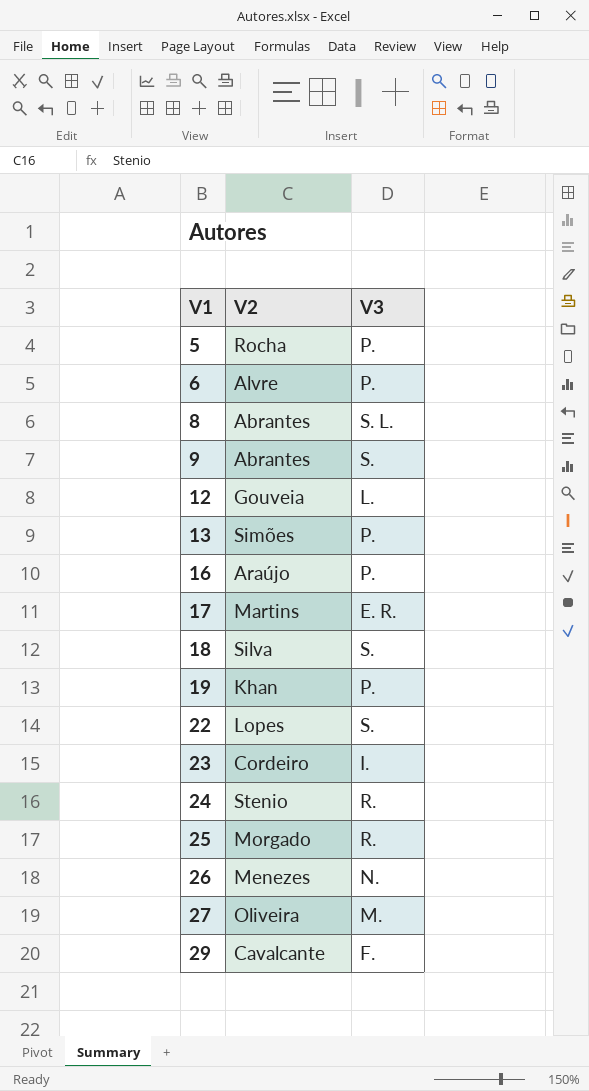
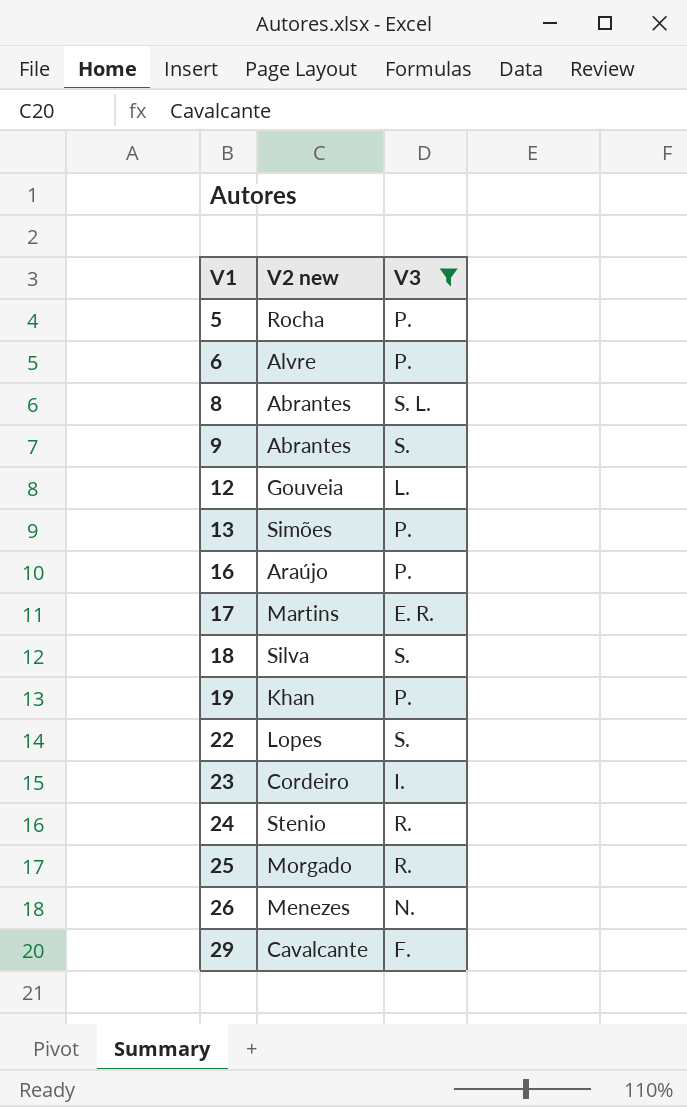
filter: none -> V3 != M.
column name: V2 -> V2 new

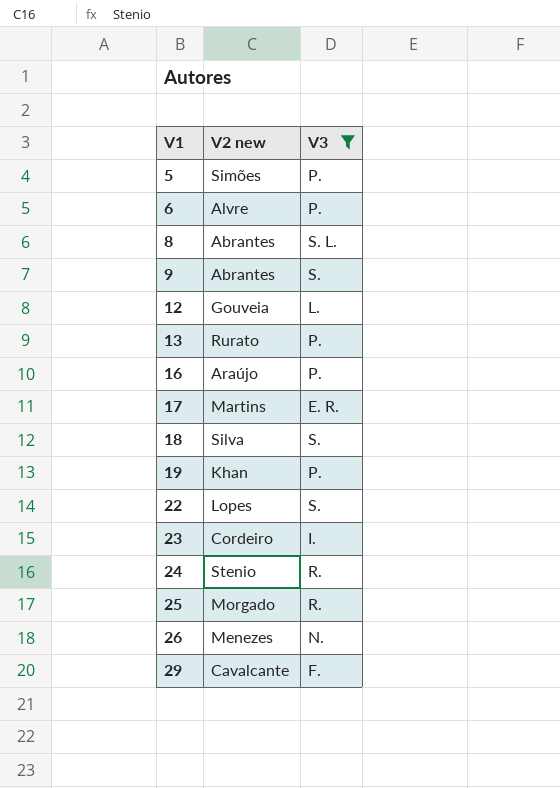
5 | V2 new: Rocha -> Simões
13 | V2 new: Simões -> Rurato

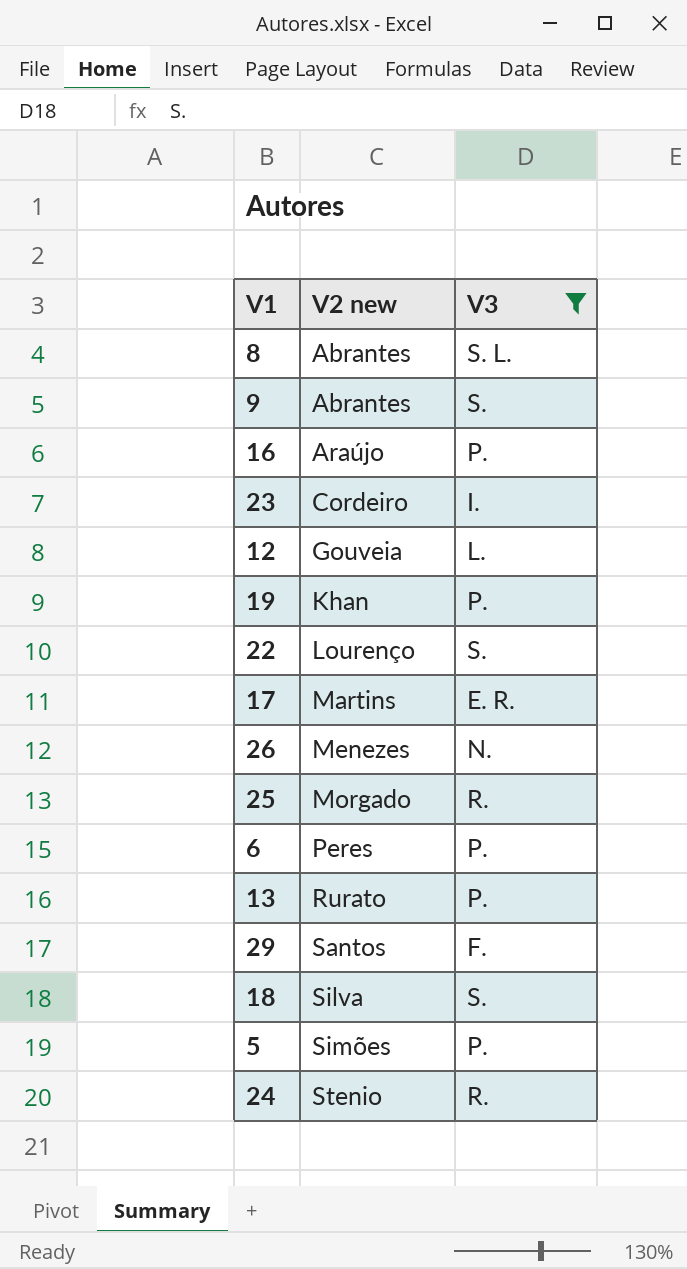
row order: V1 ascending -> V2 new ascending
22 | V2 new: Lopes -> Lourenço
6 | V2 new: Alvre -> Peres
29 | V2 new: Cavalcante -> Santos

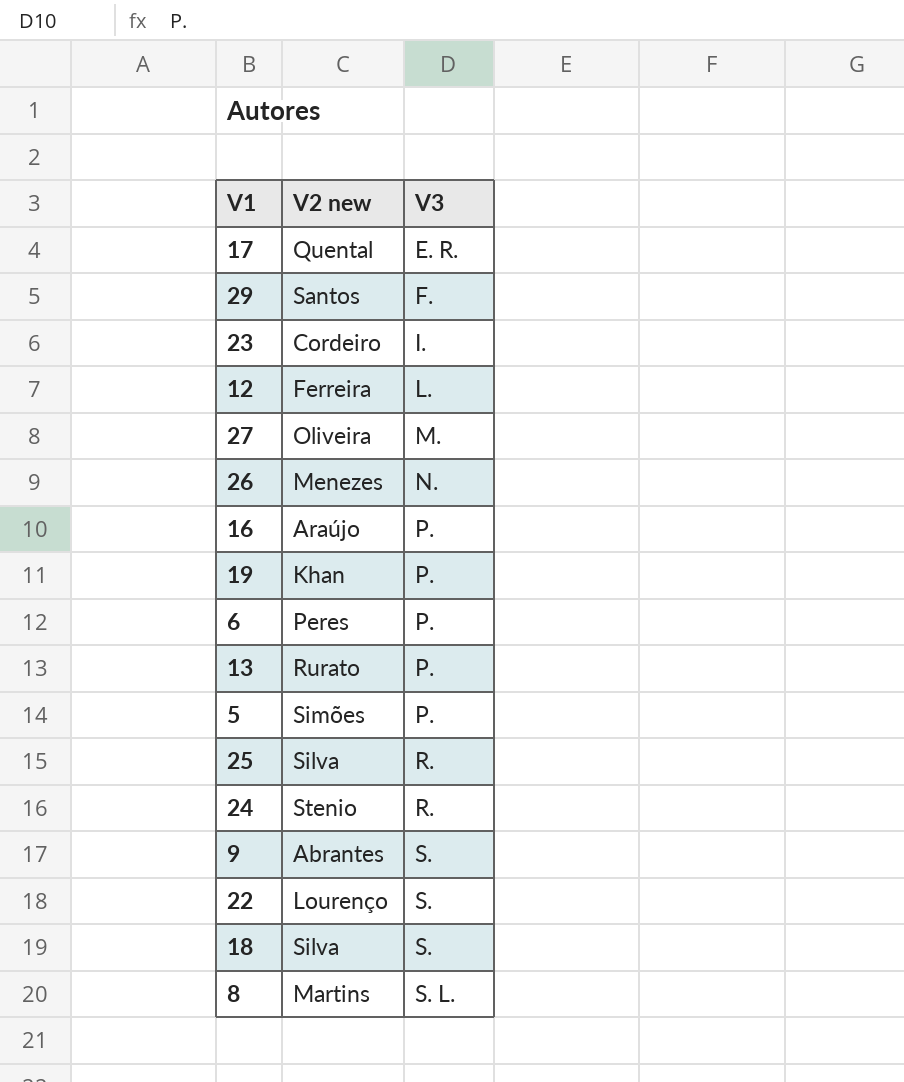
filter: V3 != M. -> none
row order: V2 new ascending -> V3 ascending
17 | V2 new: Martins -> Quental
12 | V2 new: Gouveia -> Ferreira
25 | V2 new: Morgado -> Silva
8 | V2 new: Abrantes -> Martins

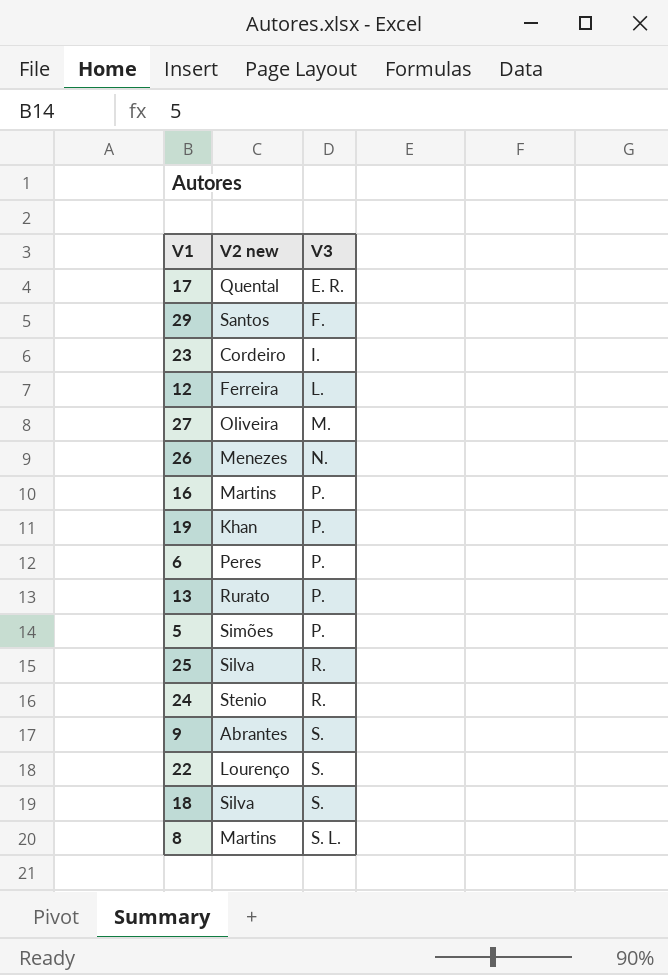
16 | V2 new: Araújo -> Martins

